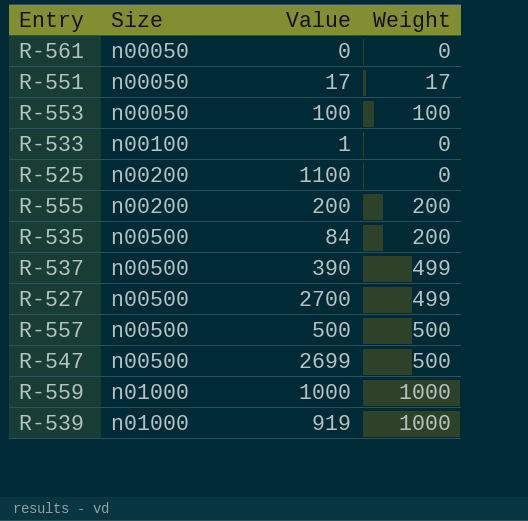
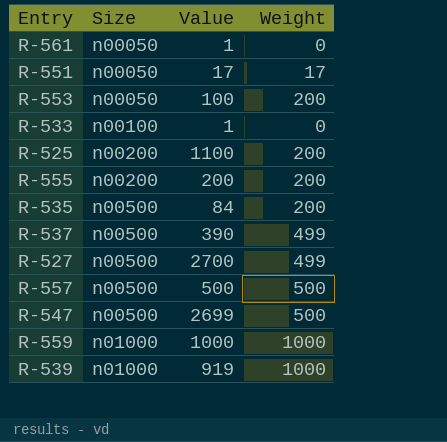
R-561 | Value: 0 -> 1
R-553 | Weight: 100 -> 200
R-525 | Weight: 0 -> 200

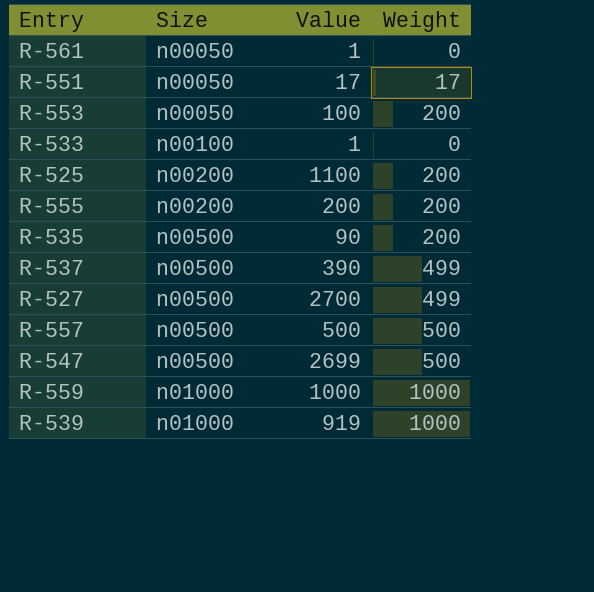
R-535 | Value: 84 -> 90

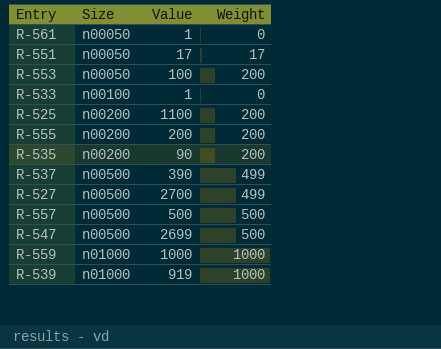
R-535 | Size: n00500 -> n00200

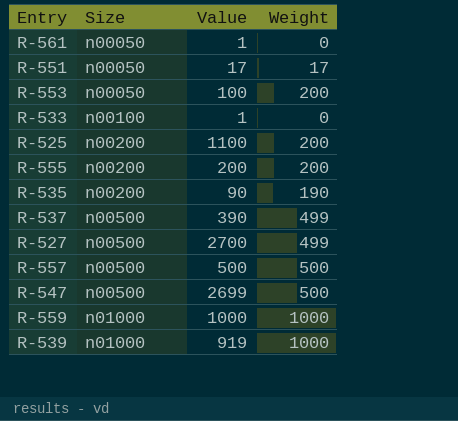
R-535 | Weight: 200 -> 190

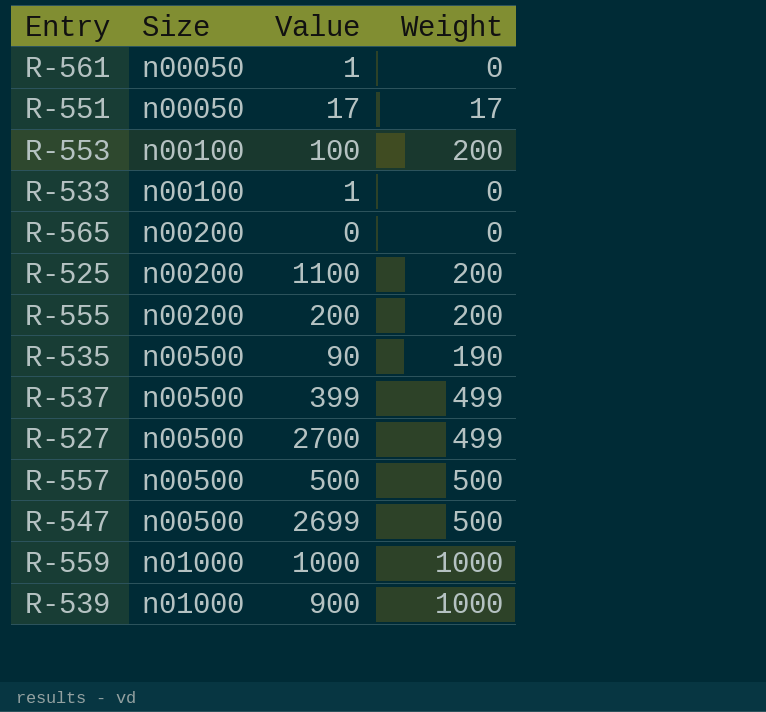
R-553 | Size: n00050 -> n00100
row R-565: none -> n00200 | 0 | 0
R-535 | Size: n00200 -> n00500
R-537 | Value: 390 -> 399
R-539 | Value: 919 -> 900

